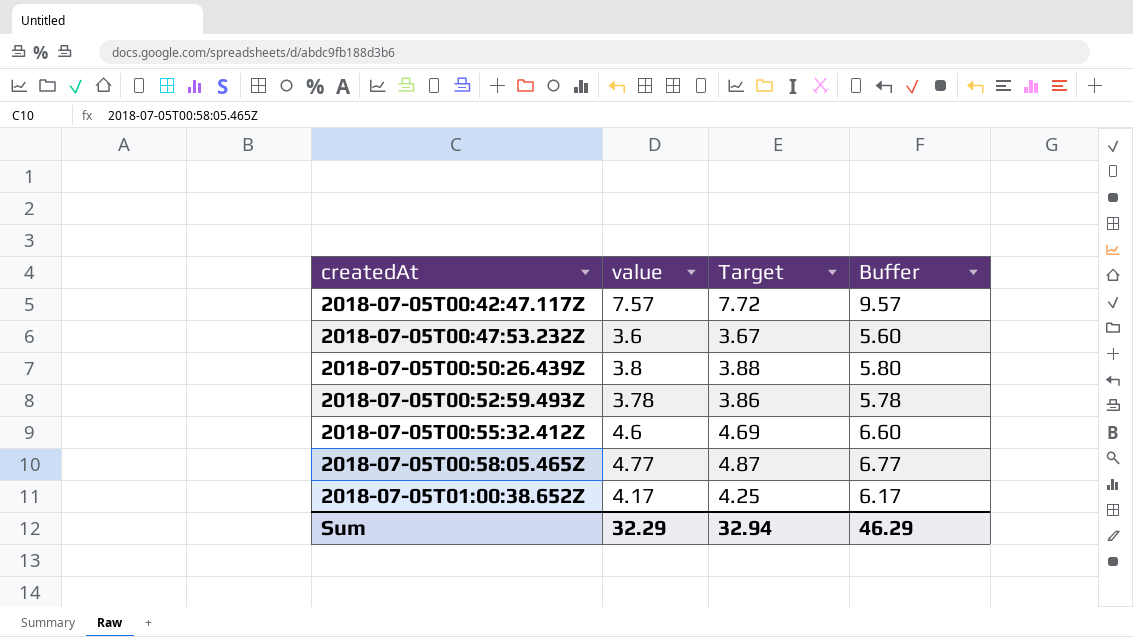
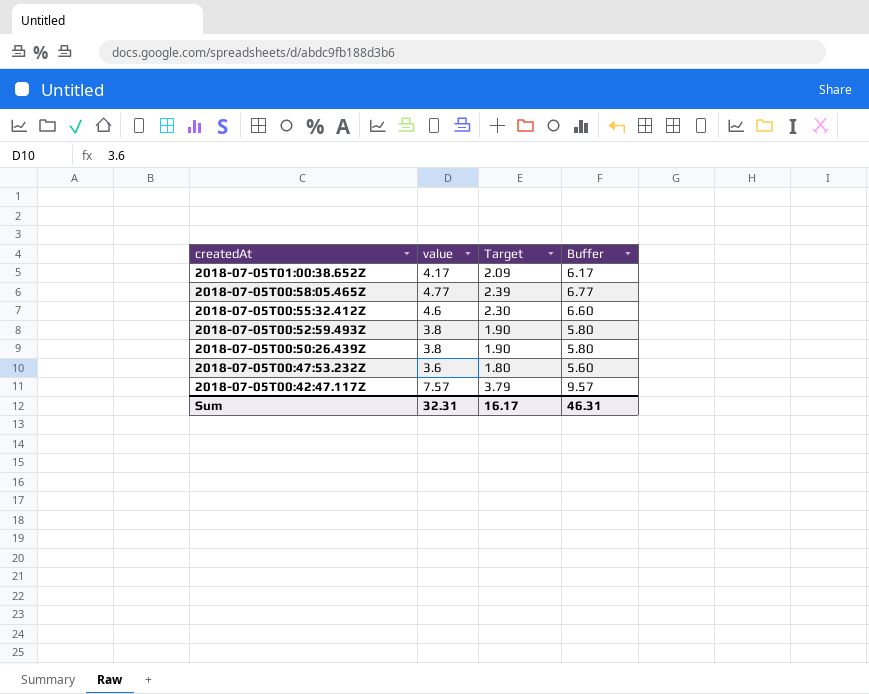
row order: createdAt ascending -> createdAt descending
column Target | formula: [value] * 1.02 -> [value] * 0.5
2018-07-05T00:52:59.493Z | value: 3.78 -> 3.8
2018-07-05T00:52:59.493Z | Buffer: 5.78 -> 5.80
Sum | value: 32.29 -> 32.31
Sum | Target: 32.94 -> 16.17
Sum | Buffer: 46.29 -> 46.31

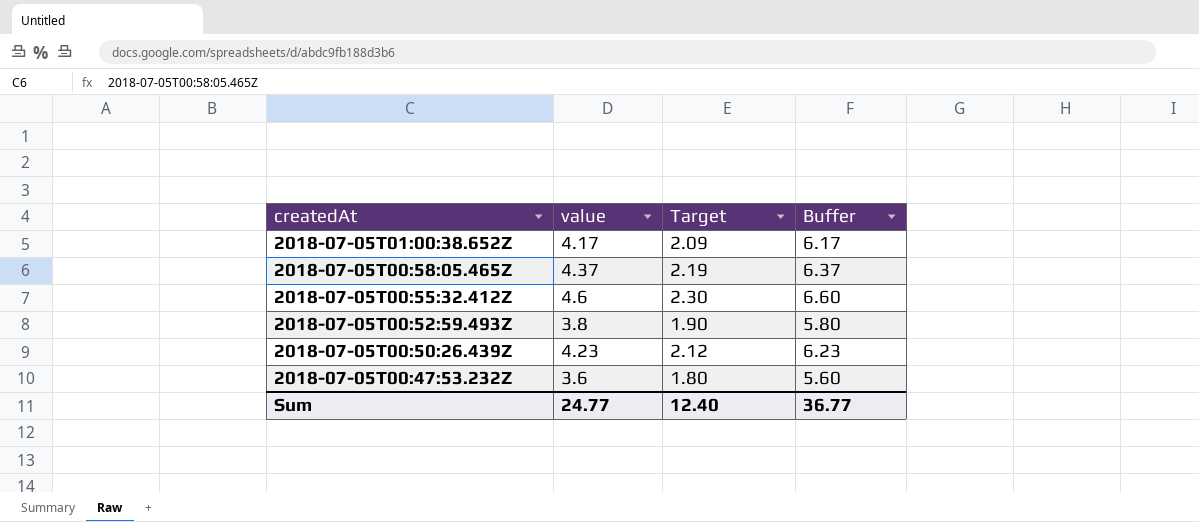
row 2018-07-05T00:42:47.117Z: 7.57 | 3.79 | 9.57 -> none
2018-07-05T00:58:05.465Z | value: 4.77 -> 4.37
2018-07-05T00:58:05.465Z | Target: 2.39 -> 2.19
2018-07-05T00:58:05.465Z | Buffer: 6.77 -> 6.37
2018-07-05T00:50:26.439Z | value: 3.8 -> 4.23
2018-07-05T00:50:26.439Z | Target: 1.90 -> 2.12
2018-07-05T00:50:26.439Z | Buffer: 5.80 -> 6.23
Sum | value: 32.31 -> 24.77
Sum | Target: 16.17 -> 12.40
Sum | Buffer: 46.31 -> 36.77

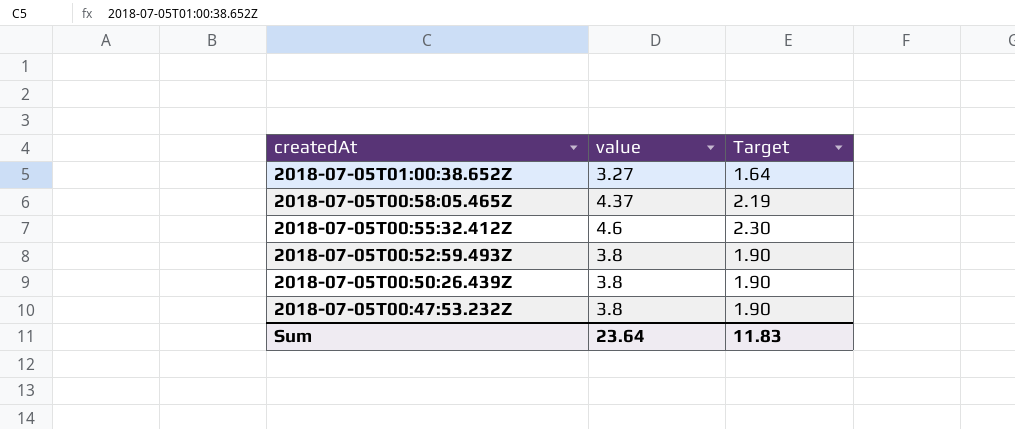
column Buffer | formula: [value] + 2 -> none
2018-07-05T01:00:38.652Z | value: 4.17 -> 3.27
2018-07-05T01:00:38.652Z | Target: 2.09 -> 1.64
2018-07-05T00:50:26.439Z | value: 4.23 -> 3.8
2018-07-05T00:50:26.439Z | Target: 2.12 -> 1.90
2018-07-05T00:47:53.232Z | value: 3.6 -> 3.8
2018-07-05T00:47:53.232Z | Target: 1.80 -> 1.90
Sum | value: 24.77 -> 23.64
Sum | Target: 12.40 -> 11.83

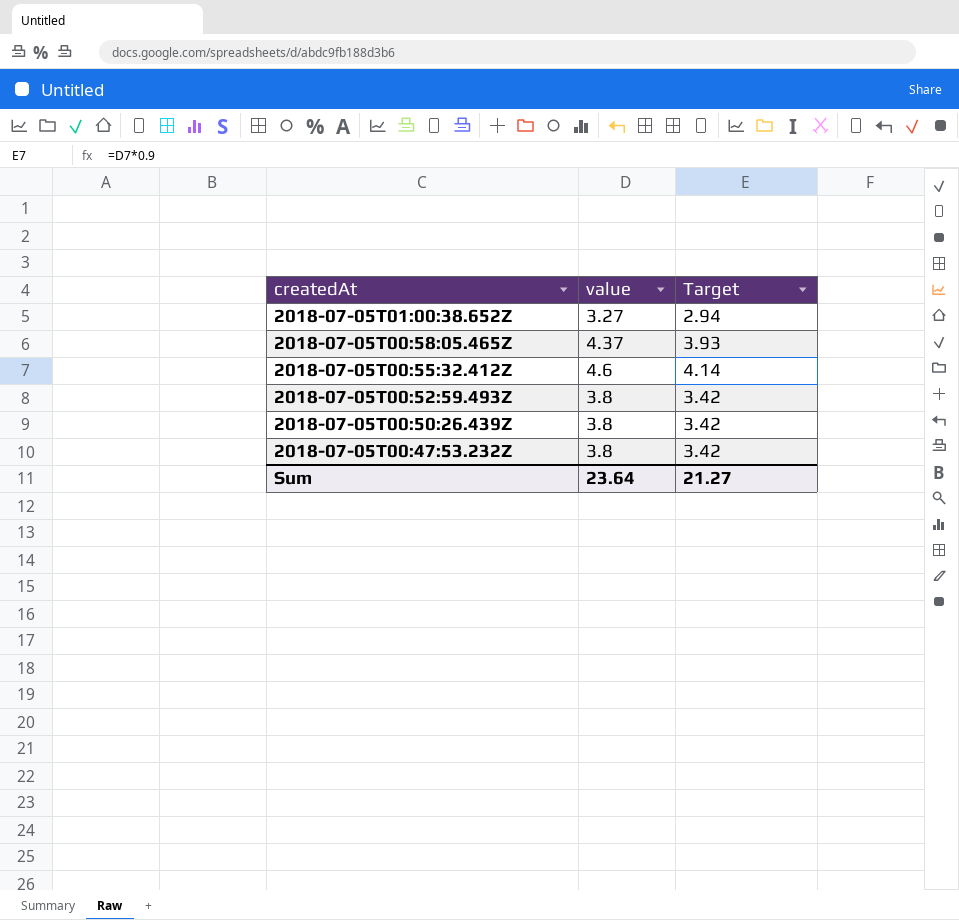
column Target | formula: [value] * 0.5 -> [value] * 0.9
Sum | Target: 11.83 -> 21.27

